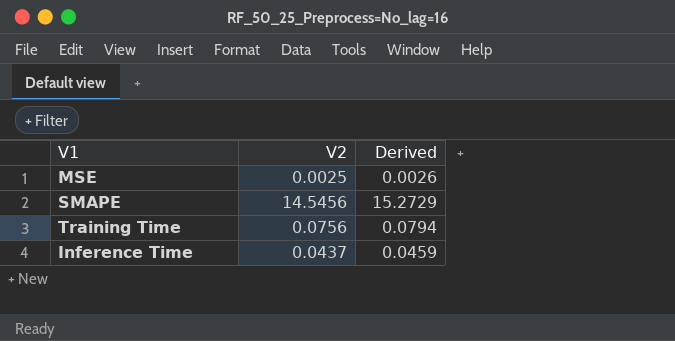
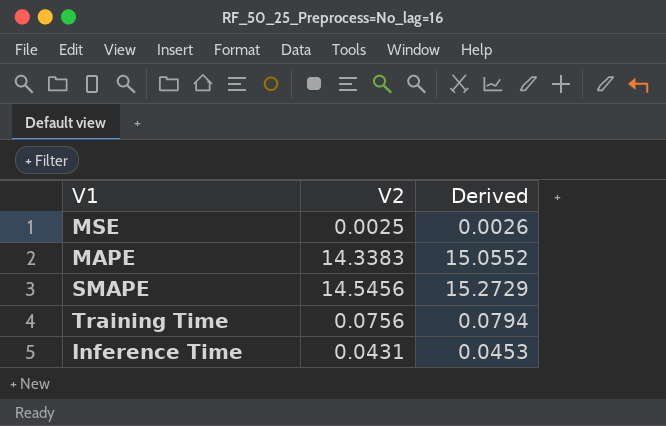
row MAPE: none -> 14.3383 | 15.0552
Inference Time | V2: 0.0437 -> 0.0431
Inference Time | Derived: 0.0459 -> 0.0453

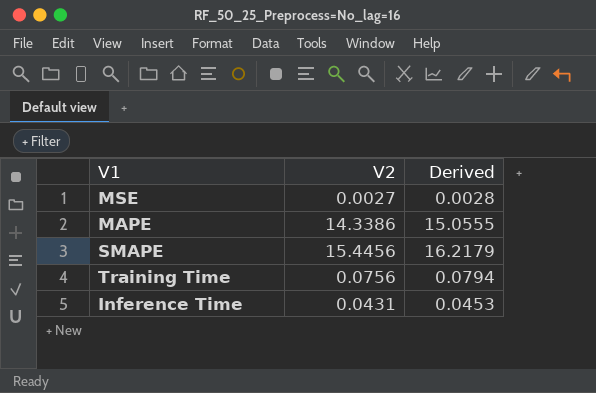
MSE | V2: 0.0025 -> 0.0027
MSE | Derived: 0.0026 -> 0.0028
MAPE | V2: 14.3383 -> 14.3386
MAPE | Derived: 15.0552 -> 15.0555
SMAPE | V2: 14.5456 -> 15.4456
SMAPE | Derived: 15.2729 -> 16.2179

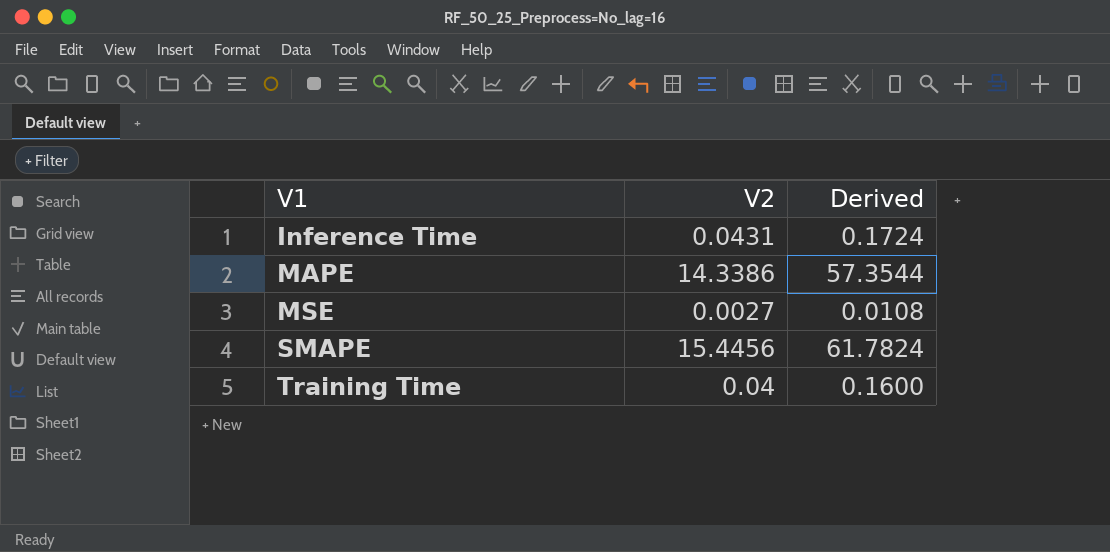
row order: none -> V1 ascending
column Derived | formula: [V2] * 1.05 -> [V2] * 4
Training Time | V2: 0.0756 -> 0.04

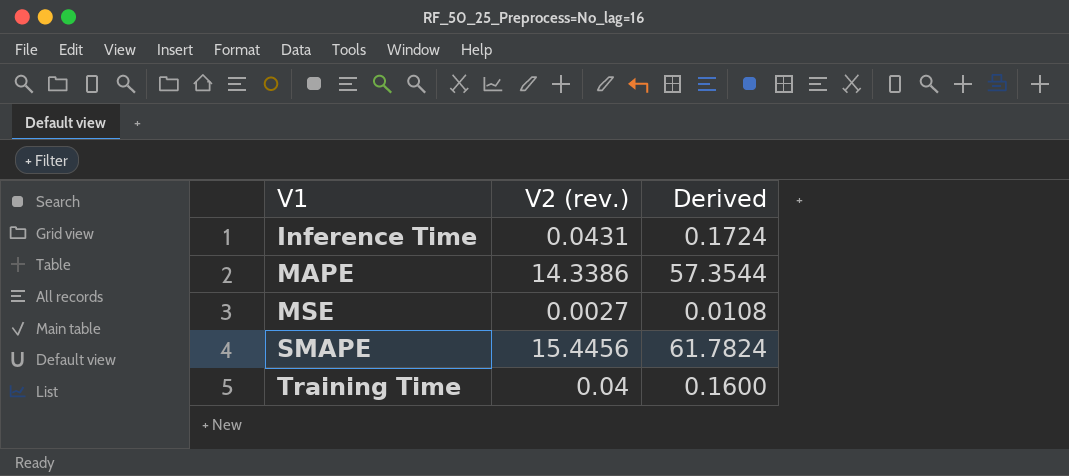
column name: V2 -> V2 (rev.)

